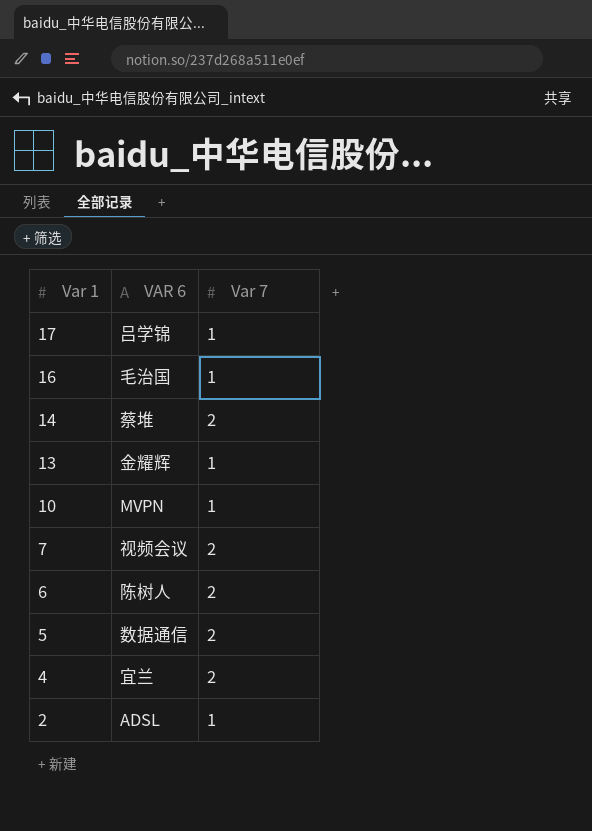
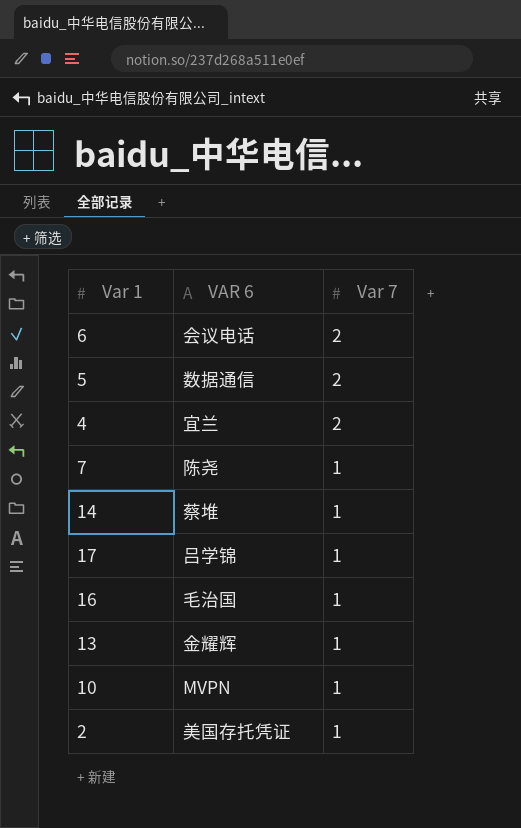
row order: Var 1 descending -> Var 7 descending
6 | VAR 6: 陈树人 -> 会议电话
7 | VAR 6: 视频会议 -> 陈尧
7 | Var 7: 2 -> 1
14 | Var 7: 2 -> 1
2 | VAR 6: ADSL -> 美国存托凭证

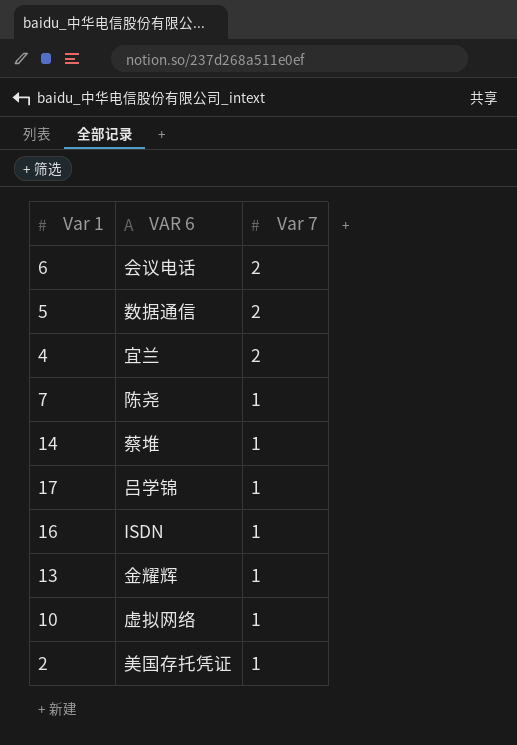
16 | VAR 6: 毛治国 -> ISDN
10 | VAR 6: MVPN -> 虚拟网络

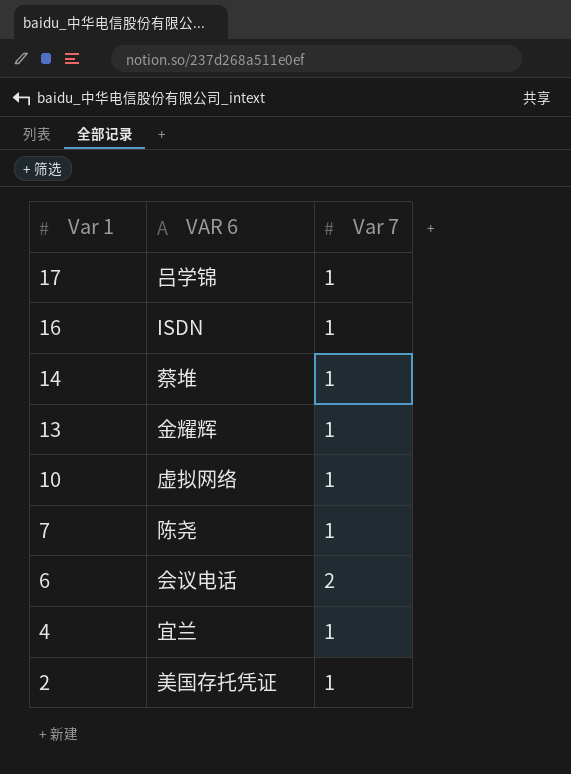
row order: Var 7 descending -> Var 1 descending
row 5: 数据通信 | 2 -> none
4 | Var 7: 2 -> 1

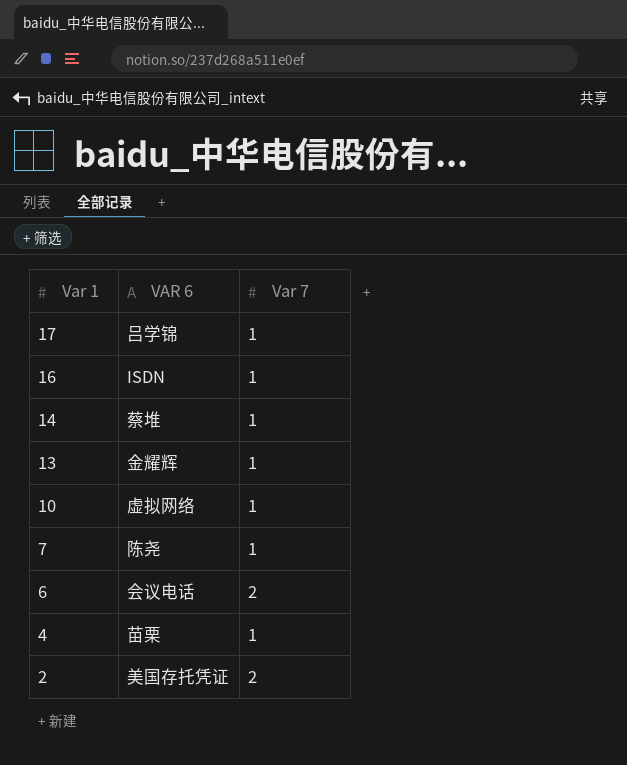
4 | VAR 6: 宜兰 -> 苗栗
2 | Var 7: 1 -> 2

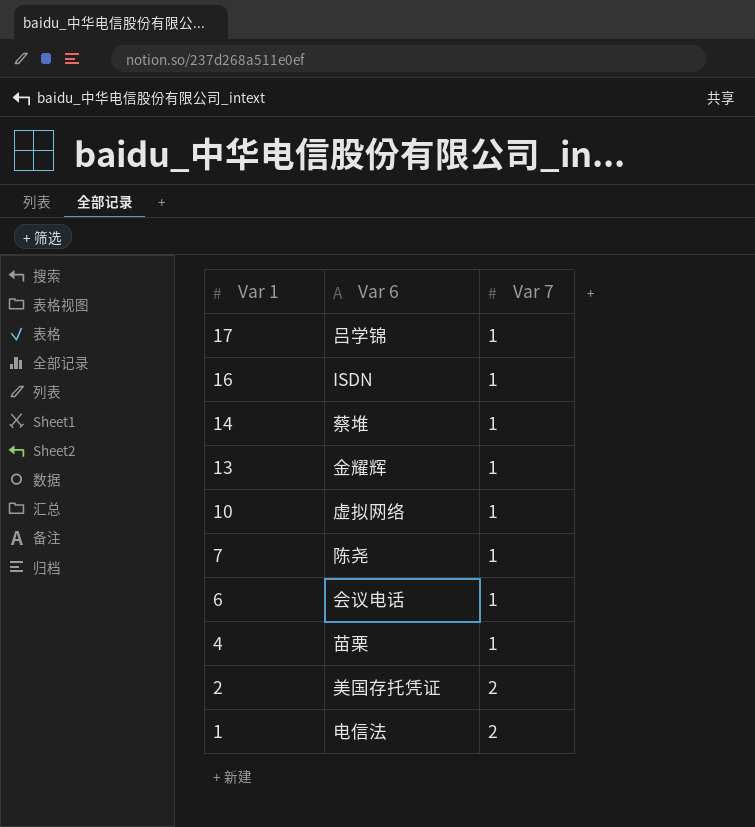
column name: VAR 6 -> Var 6
6 | Var 7: 2 -> 1
row 1: none -> 电信法 | 2

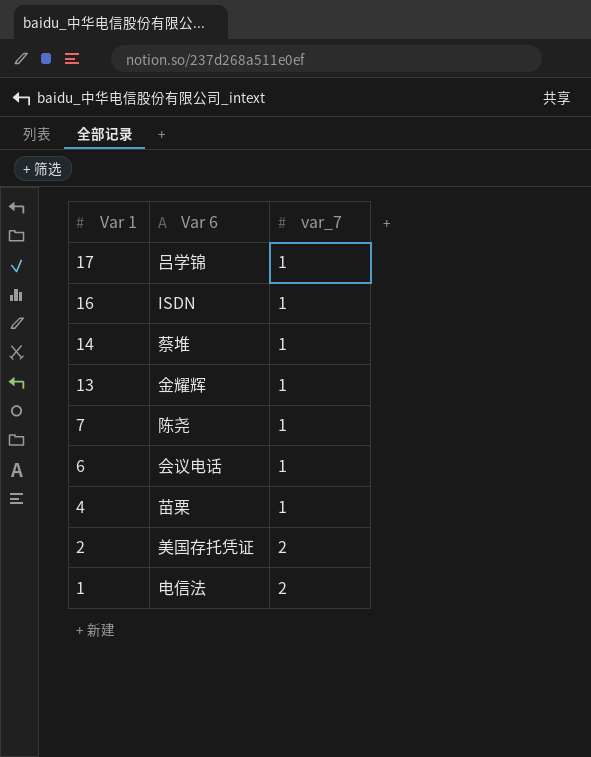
column name: Var 7 -> var_7
row 10: 虚拟网络 | 1 -> none

